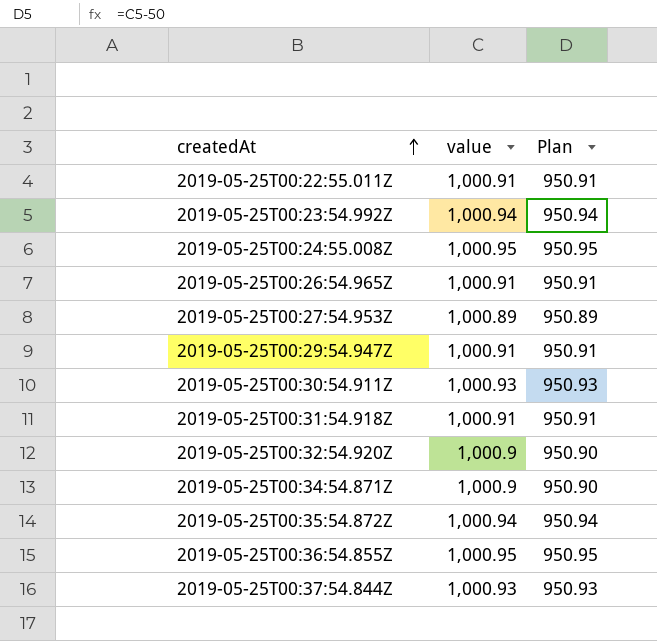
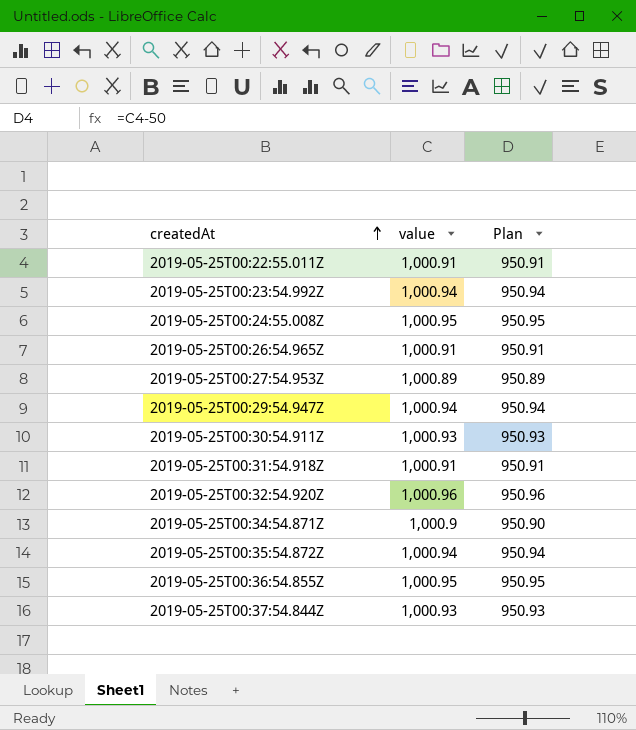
2019-05-25T00:29:54.947Z | value: 1,000.91 -> 1,000.94
2019-05-25T00:29:54.947Z | Plan: 950.91 -> 950.94
2019-05-25T00:32:54.920Z | value: 1,000.9 -> 1,000.96
2019-05-25T00:32:54.920Z | Plan: 950.90 -> 950.96

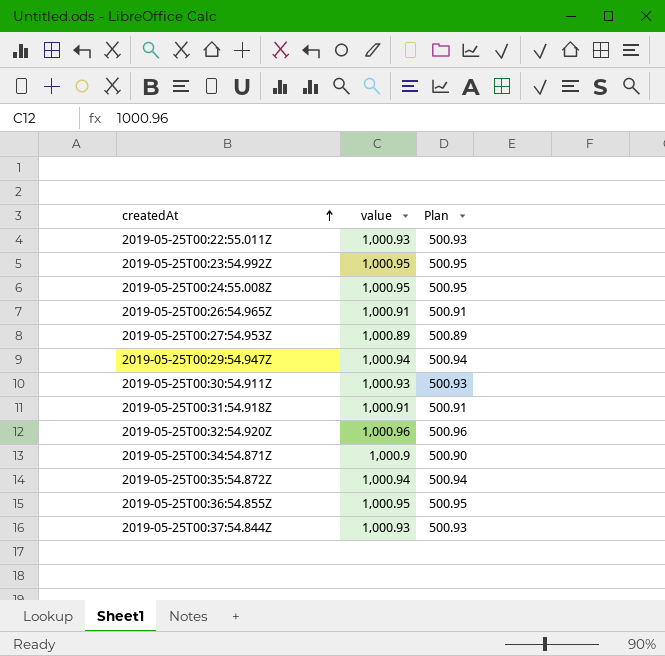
column Plan | formula: [value] - 50 -> [value] - 500
2019-05-25T00:22:55.011Z | value: 1,000.91 -> 1,000.93
2019-05-25T00:23:54.992Z | value: 1,000.94 -> 1,000.95

